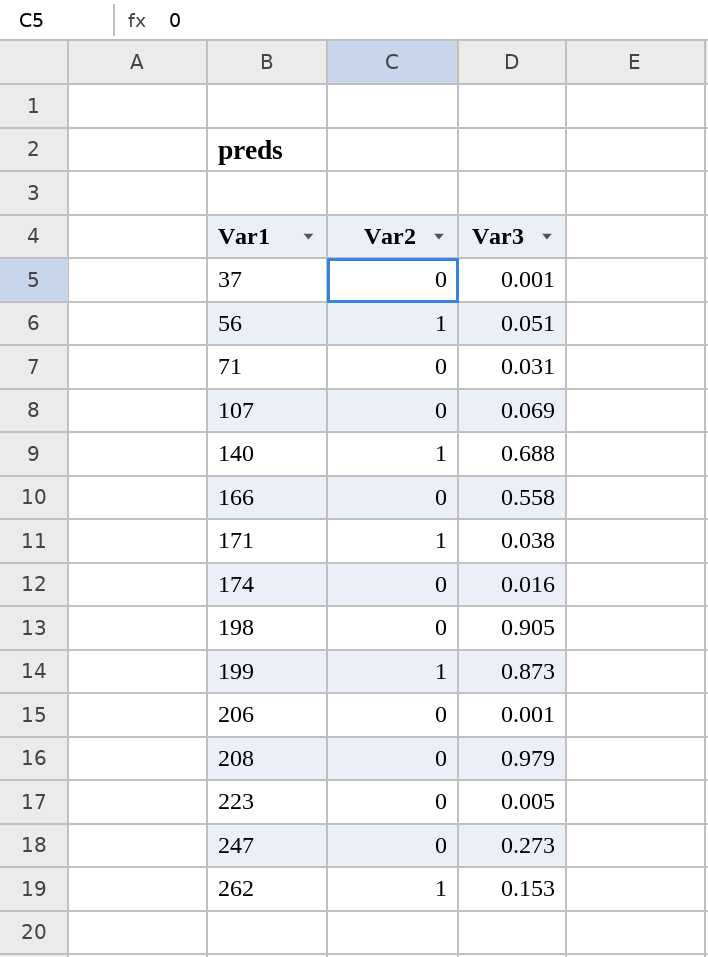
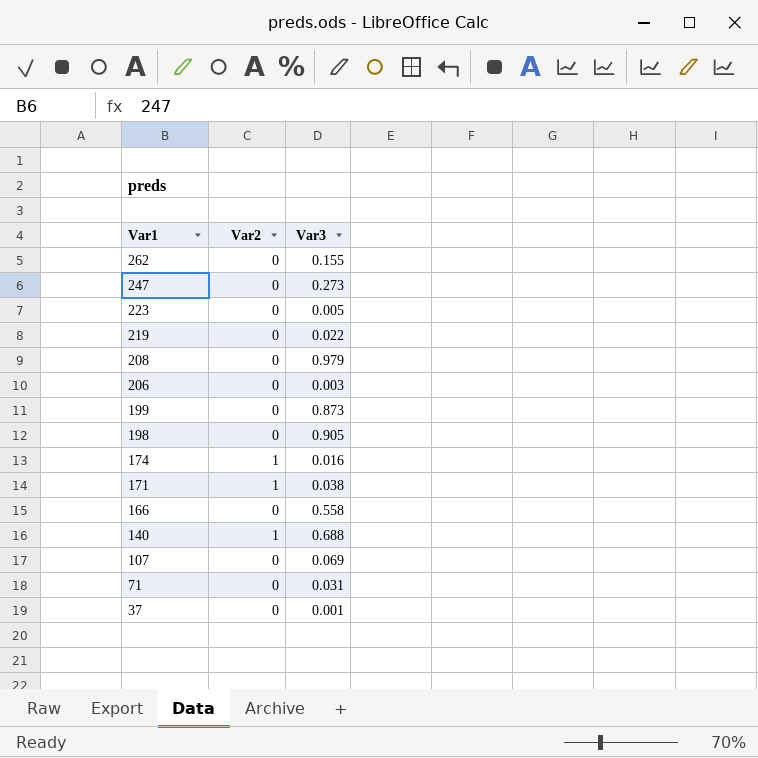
row order: Var1 ascending -> Var1 descending
row 56: 1 | 0.051 -> none
262 | Var2: 1 -> 0
262 | Var3: 0.153 -> 0.155
row 219: none -> 0 | 0.022
206 | Var3: 0.001 -> 0.003
199 | Var2: 1 -> 0
174 | Var2: 0 -> 1

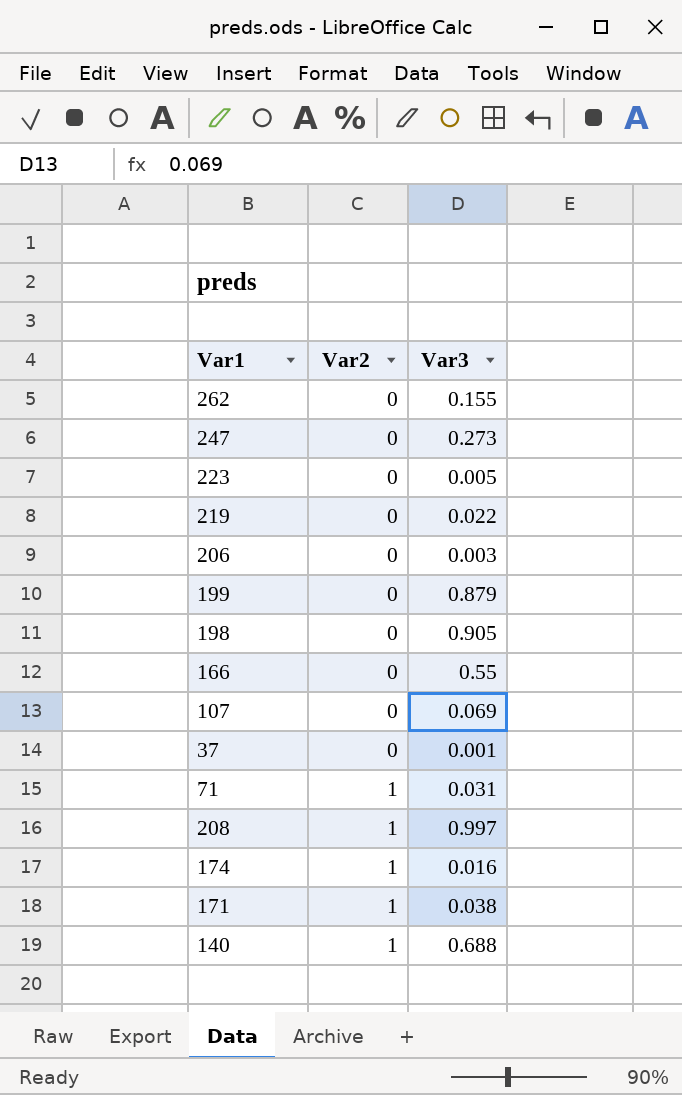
row order: Var1 descending -> Var2 ascending
199 | Var3: 0.873 -> 0.879
166 | Var3: 0.558 -> 0.55
71 | Var2: 0 -> 1
208 | Var2: 0 -> 1
208 | Var3: 0.979 -> 0.997

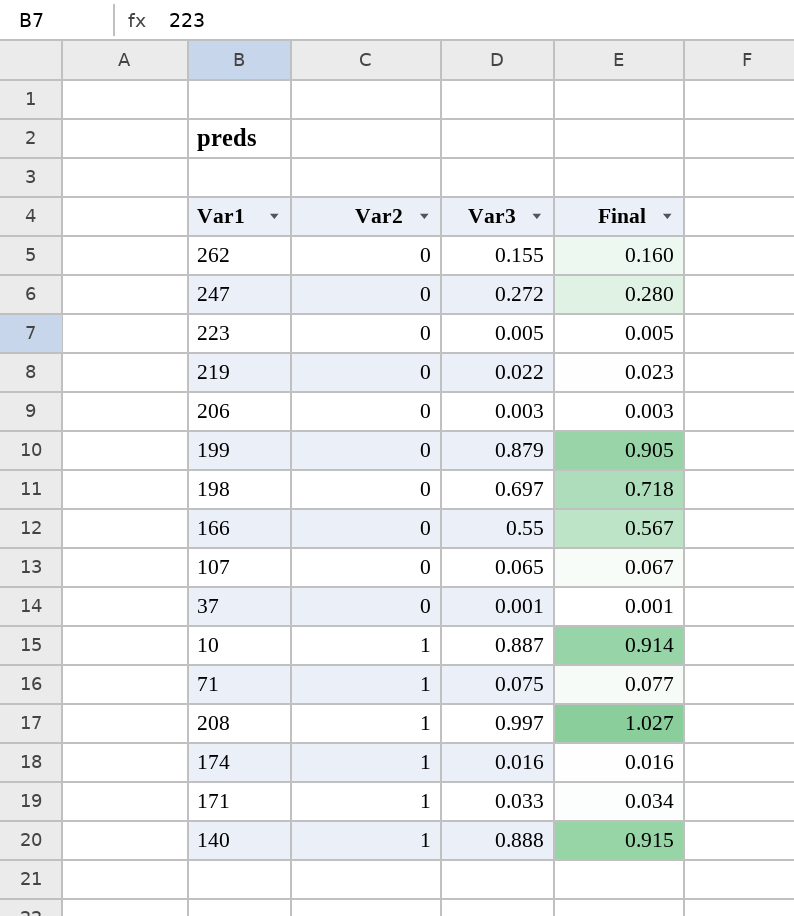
column Final | formula: none -> [Var3] * 1.03
247 | Var3: 0.273 -> 0.272
198 | Var3: 0.905 -> 0.697
107 | Var3: 0.069 -> 0.065
row 10: none -> 1 | 0.887 | 0.914
71 | Var3: 0.031 -> 0.075
171 | Var3: 0.038 -> 0.033
140 | Var3: 0.688 -> 0.888

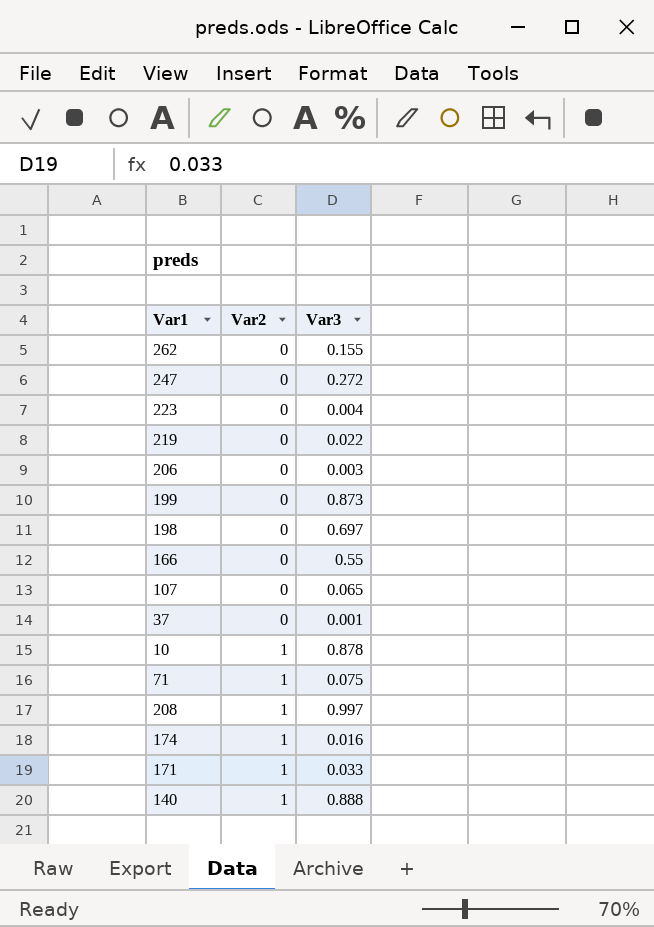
column Final | formula: [Var3] * 1.03 -> none
223 | Var3: 0.005 -> 0.004
199 | Var3: 0.879 -> 0.873
10 | Var3: 0.887 -> 0.878

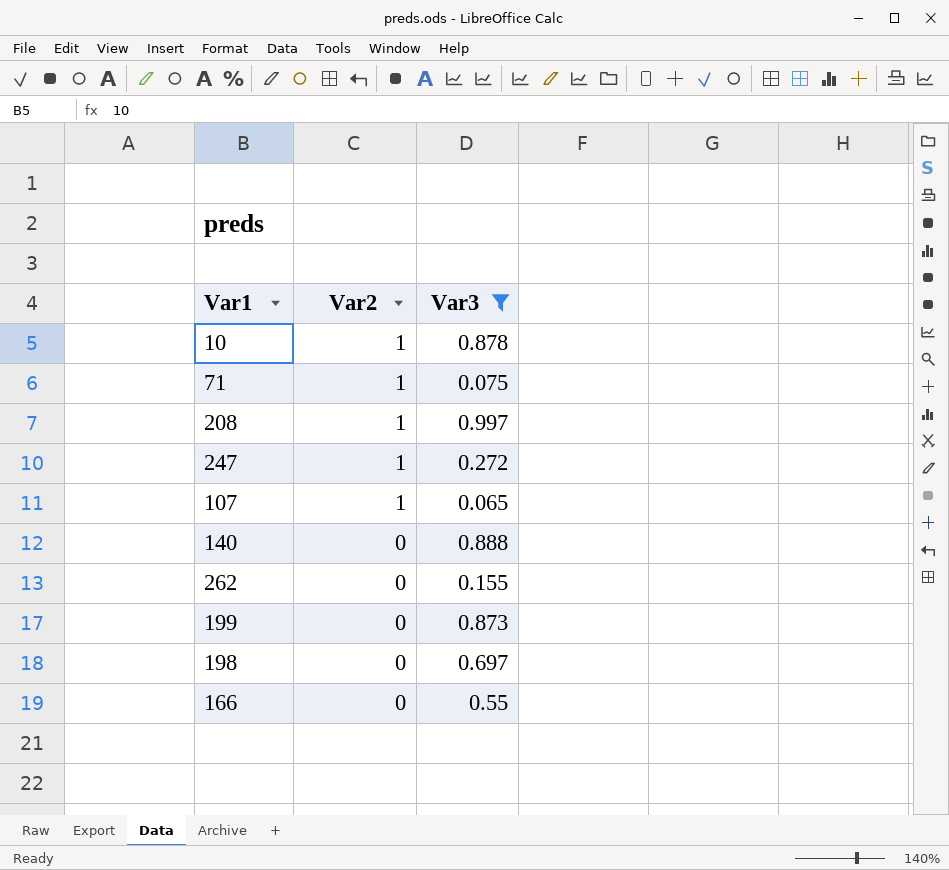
filter: none -> Var3 >= 0.065
row order: Var2 ascending -> Var2 descending
247 | Var2: 0 -> 1
107 | Var2: 0 -> 1
140 | Var2: 1 -> 0

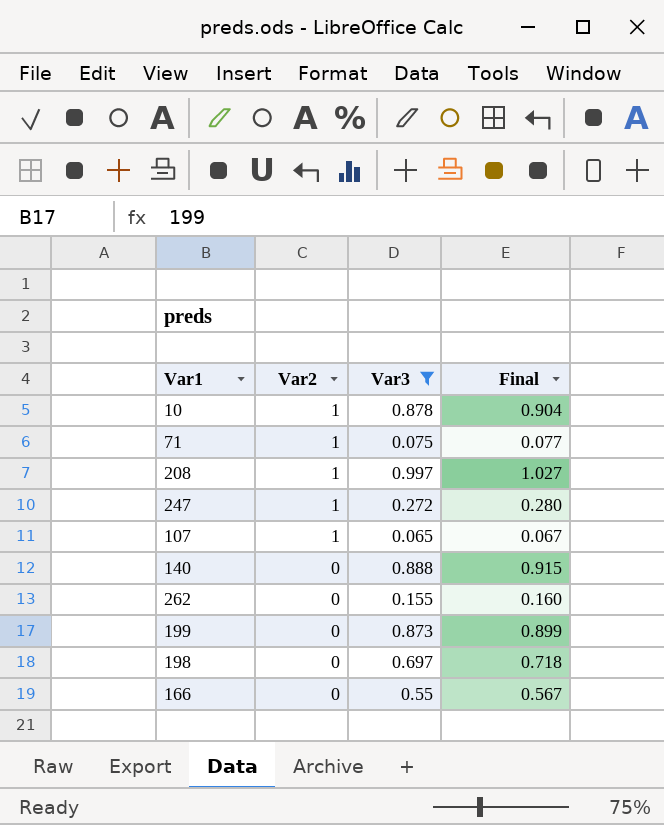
column Final | formula: none -> [Var3] * 1.03

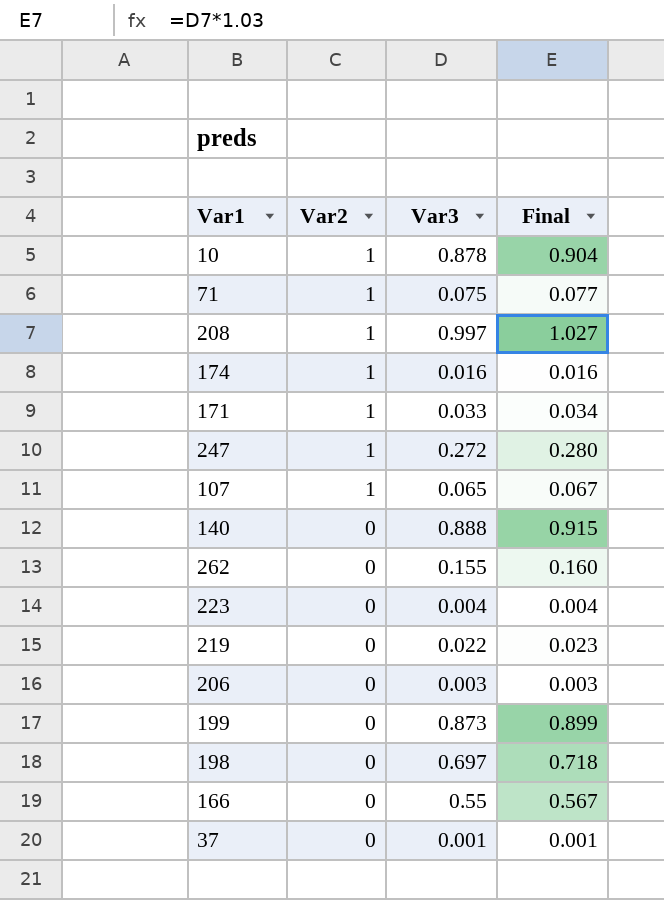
filter: Var3 >= 0.065 -> none

